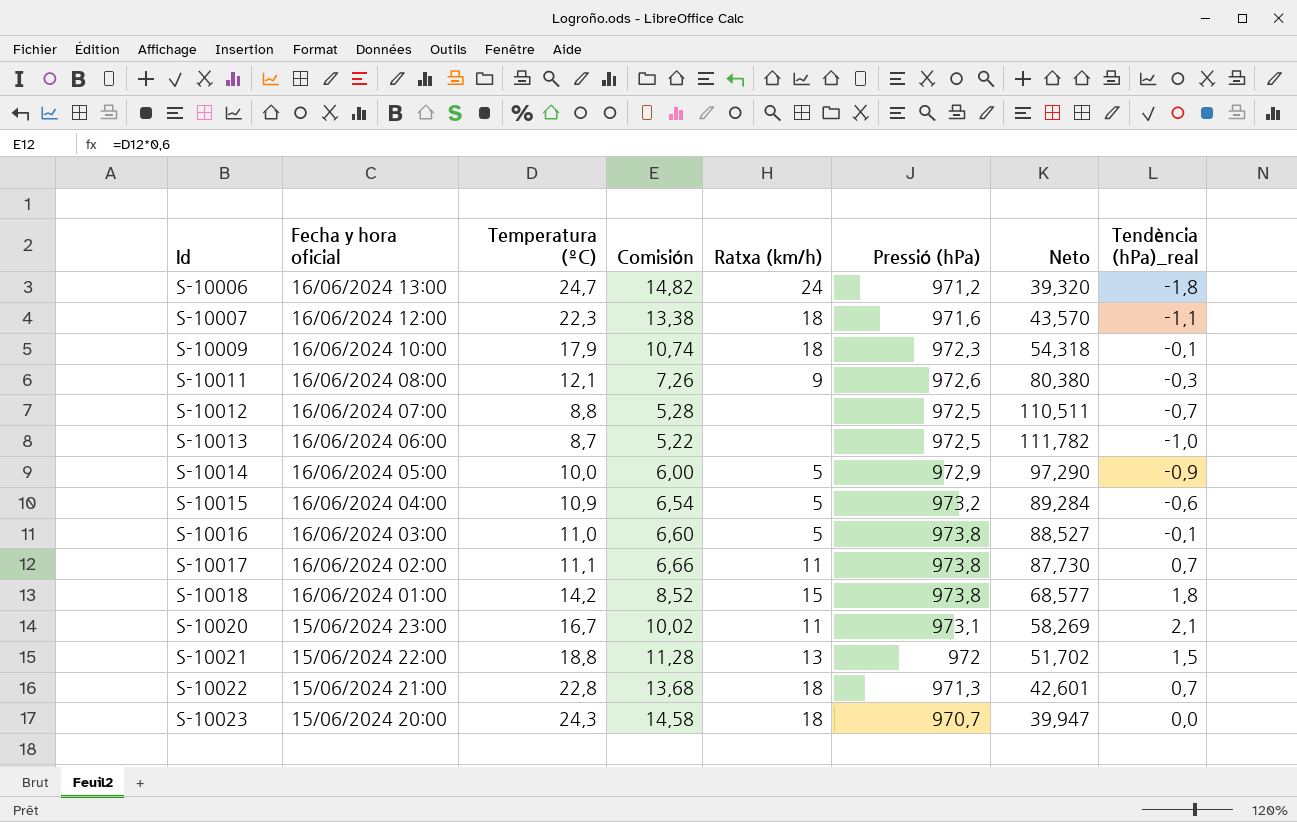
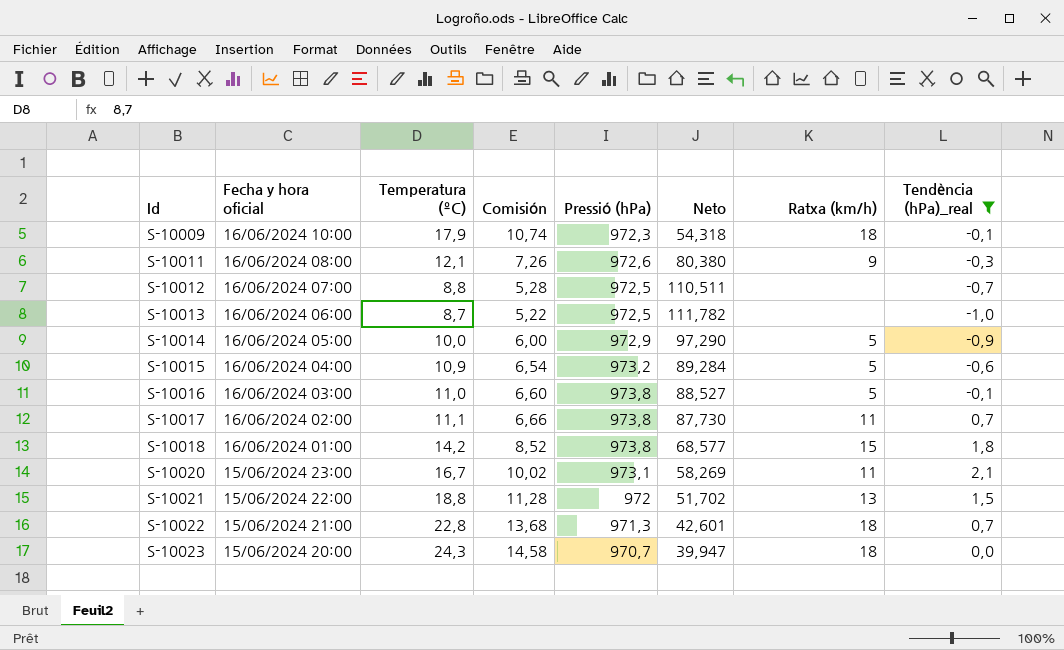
filter: none -> Tendència (hPa)_real >= -1,0
column Ratxa (km/h) | position: 5 -> 7

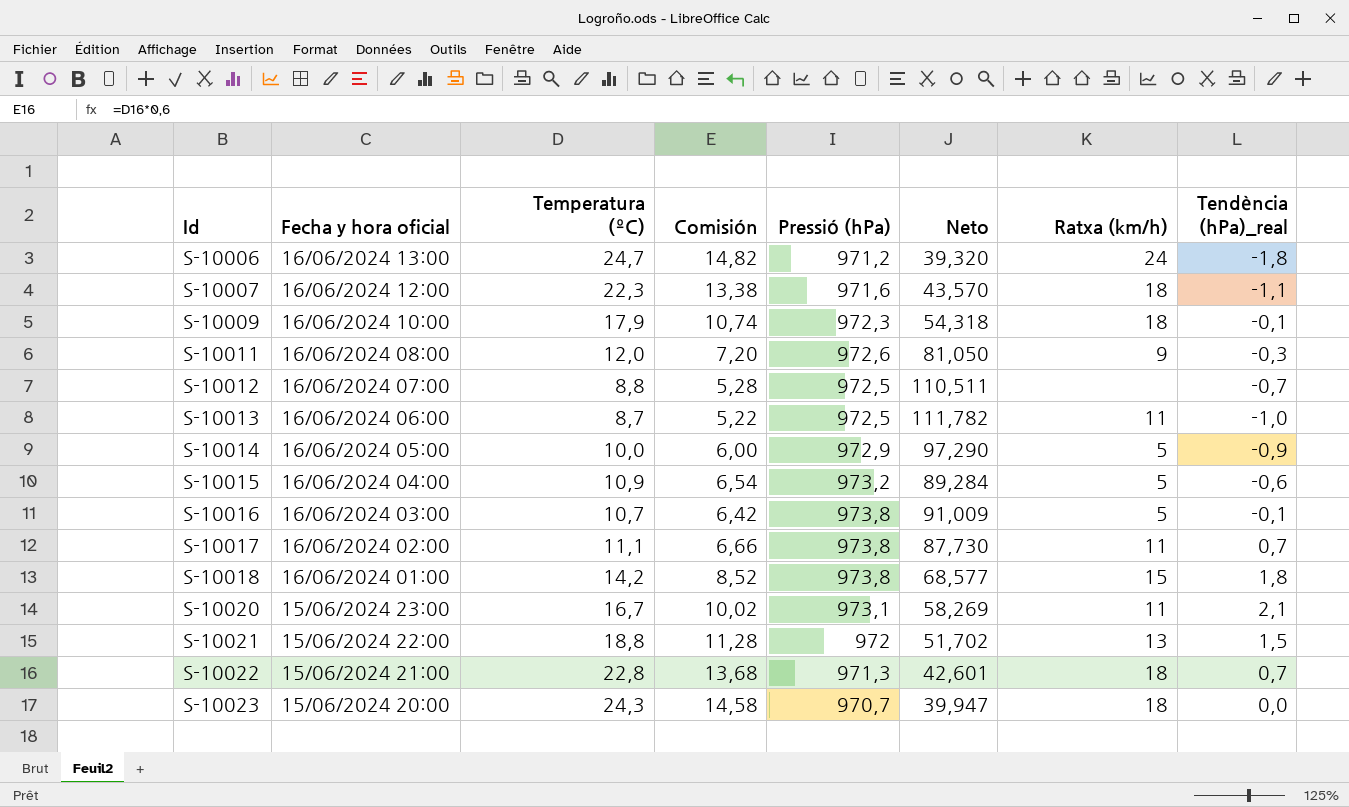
filter: Tendència (hPa)_real >= -1,0 -> none
S-10011 | Temperatura (ºC): 12,1 -> 12,0
S-10011 | Comisión: 7,26 -> 7,20
S-10011 | Neto: 80,380 -> 81,050
S-10013 | Ratxa (km/h): none -> 11
S-10016 | Temperatura (ºC): 11,0 -> 10,7
S-10016 | Comisión: 6,60 -> 6,42
S-10016 | Neto: 88,527 -> 91,009

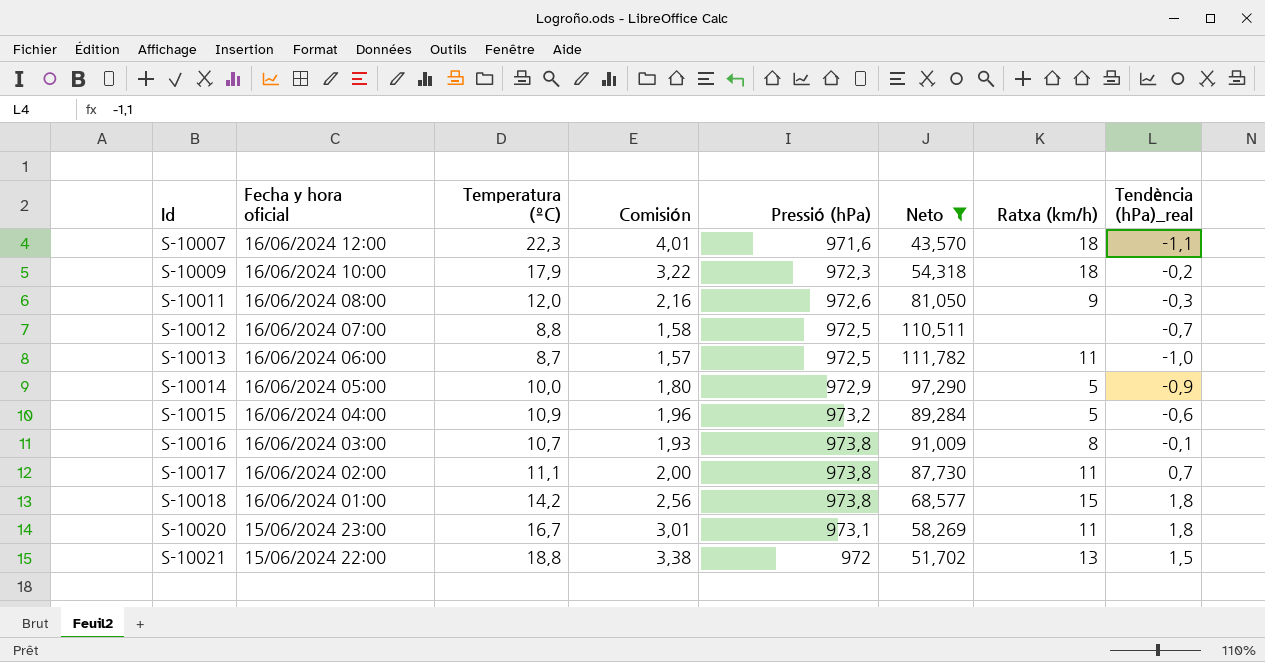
filter: none -> Neto >= 43,570
column Comisión | formula: [Temperatura (ºC)] * 0,6 -> [Temperatura (ºC)] * 0,18
S-10009 | Tendència (hPa)_real: -0,1 -> -0,2
S-10016 | Ratxa (km/h): 5 -> 8
S-10020 | Tendència (hPa)_real: 2,1 -> 1,8

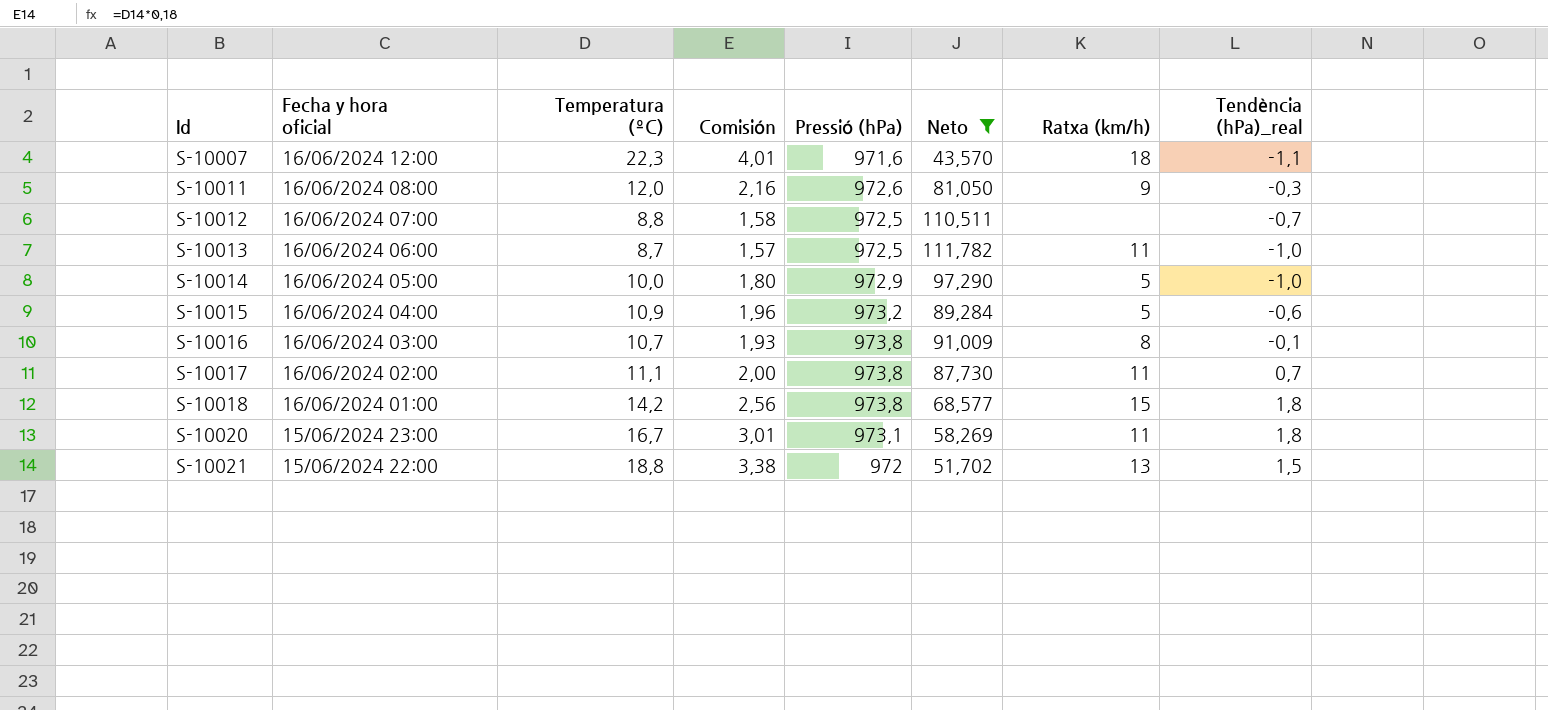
row S-10009: 16/06/2024 10:00 | 17,9 | 3,22 | 972,3 | 54,318 | 18 | -0,2 -> none
S-10014 | Tendència (hPa)_real: -0,9 -> -1,0

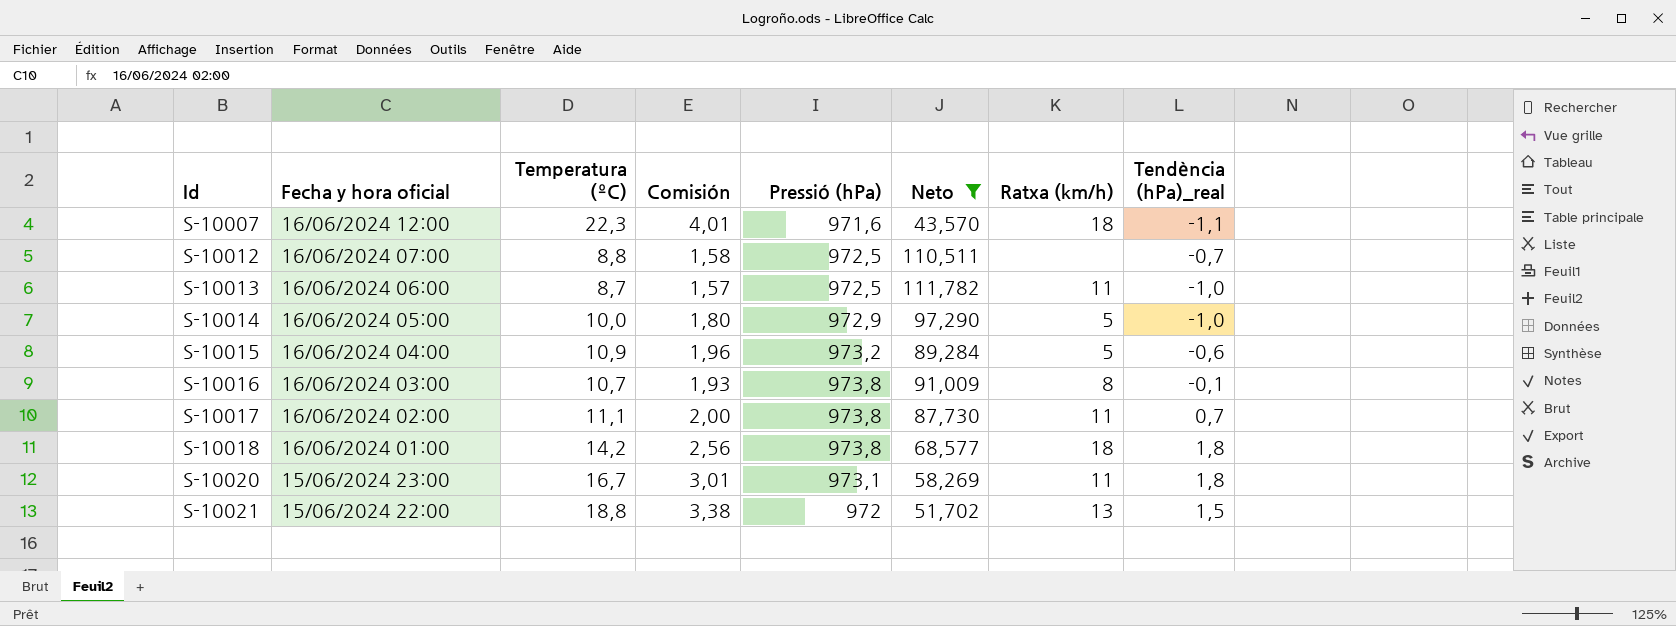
row S-10011: 16/06/2024 08:00 | 12,0 | 2,16 | 972,6 | 81,050 | 9 | -0,3 -> none
S-10018 | Ratxa (km/h): 15 -> 18

